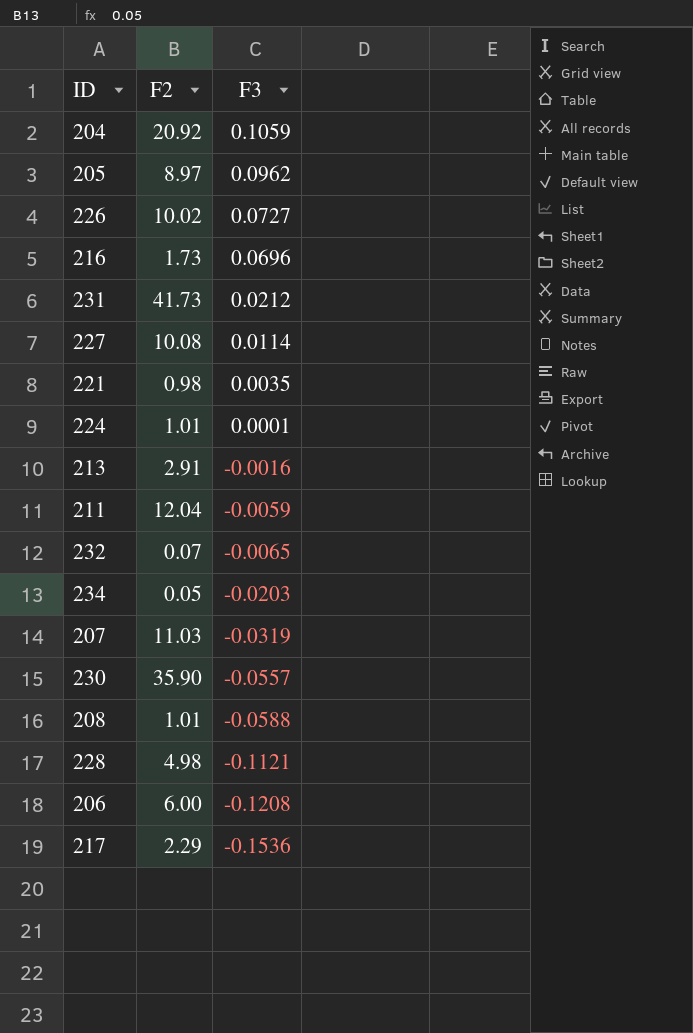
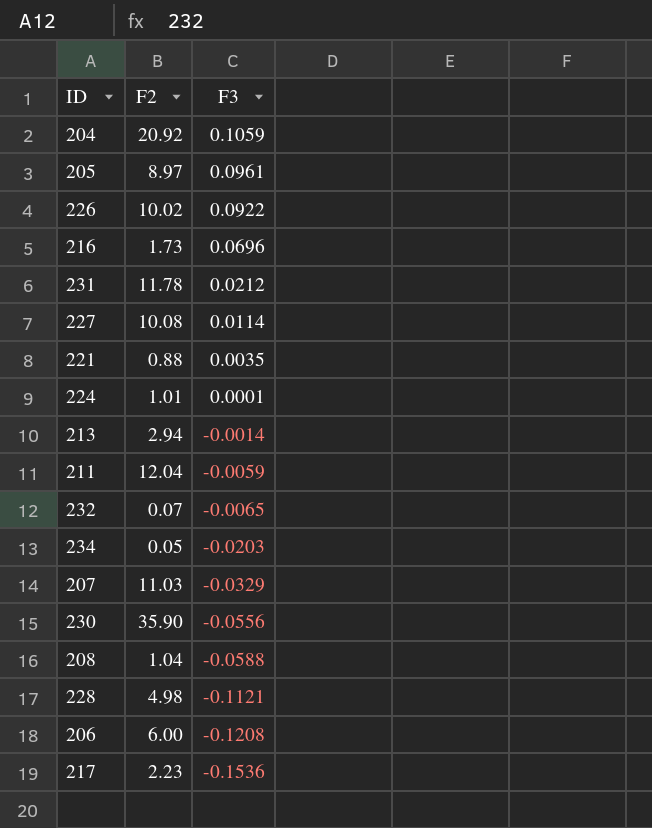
205 | F3: 0.0962 -> 0.0961
226 | F3: 0.0727 -> 0.0922
231 | F2: 41.73 -> 11.78
221 | F2: 0.98 -> 0.88
213 | F2: 2.91 -> 2.94
213 | F3: -0.0016 -> -0.0014
207 | F3: -0.0319 -> -0.0329
230 | F3: -0.0557 -> -0.0556
208 | F2: 1.01 -> 1.04
217 | F2: 2.29 -> 2.23

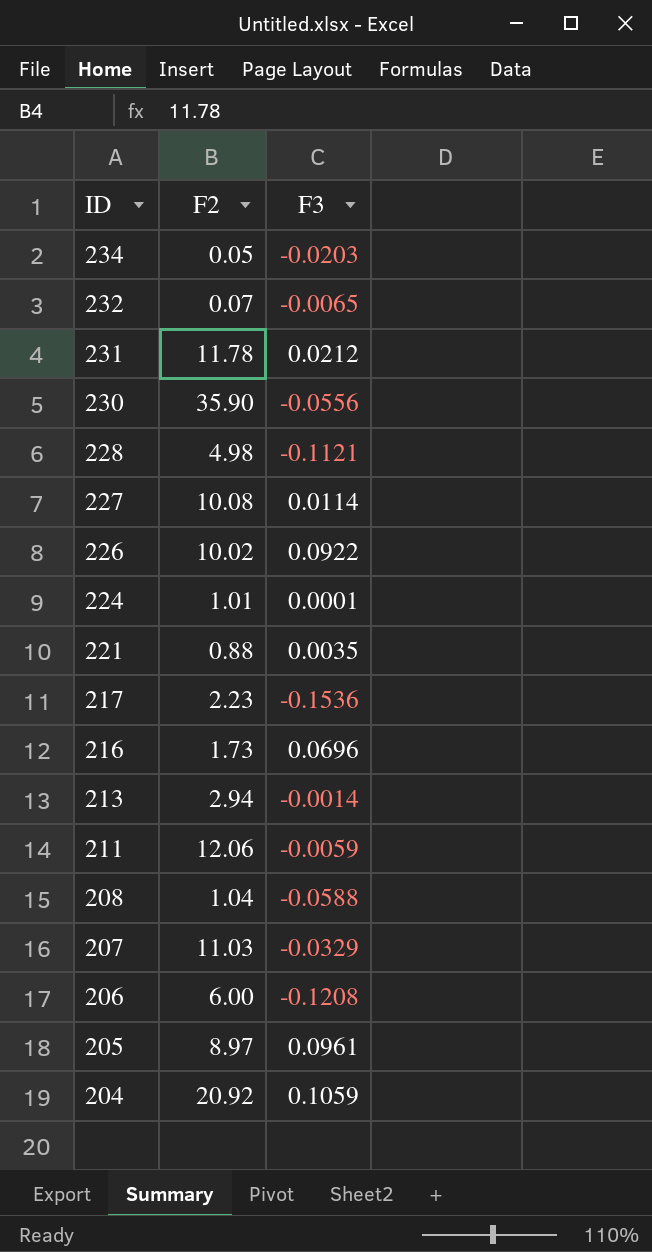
row order: F3 descending -> ID descending
211 | F2: 12.04 -> 12.06

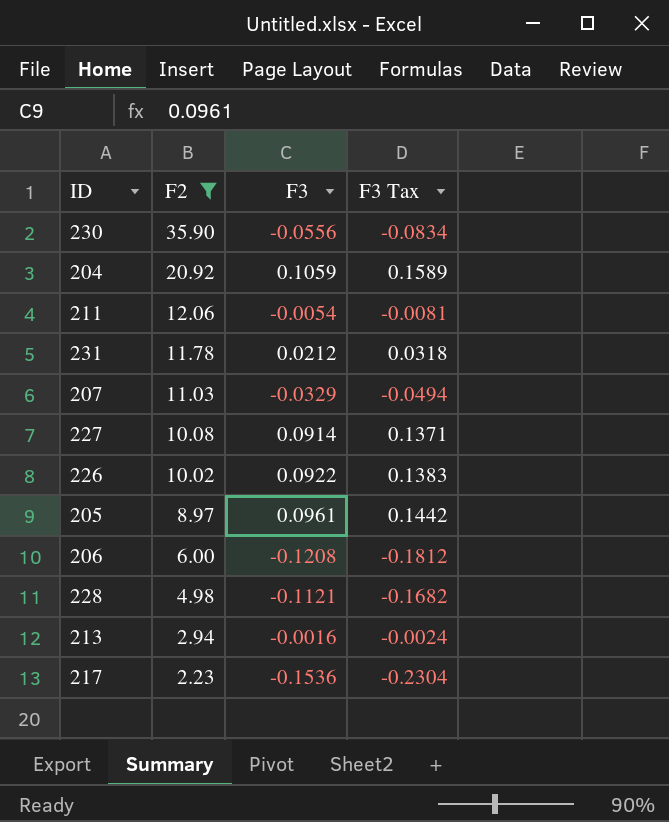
filter: none -> F2 >= 2.23
row order: ID descending -> F2 descending
column F3 Tax | formula: none -> [F3] * 1.5
211 | F3: -0.0059 -> -0.0054
227 | F3: 0.0114 -> 0.0914
213 | F3: -0.0014 -> -0.0016

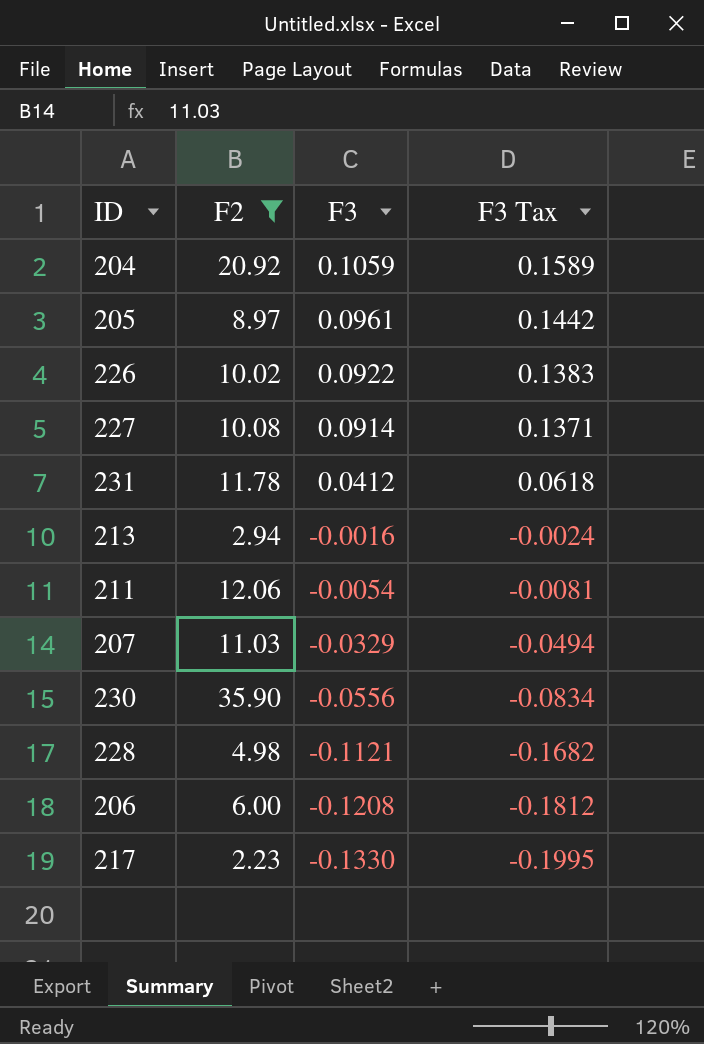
row order: F2 descending -> F3 descending
231 | F3: 0.0212 -> 0.0412
231 | F3 Tax: 0.0318 -> 0.0618
217 | F3: -0.1536 -> -0.1330
217 | F3 Tax: -0.2304 -> -0.1995

